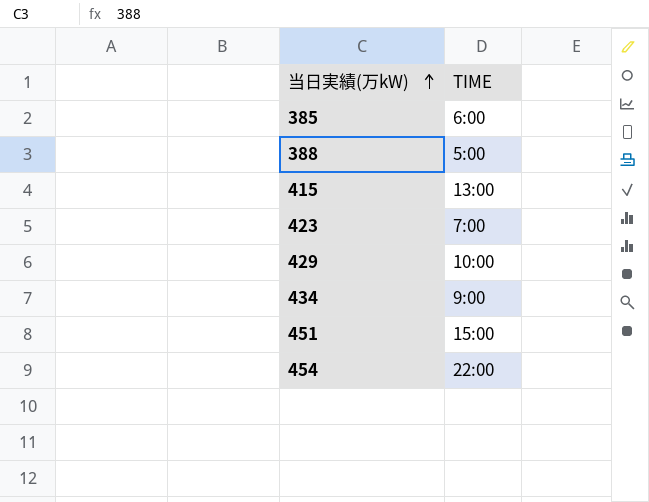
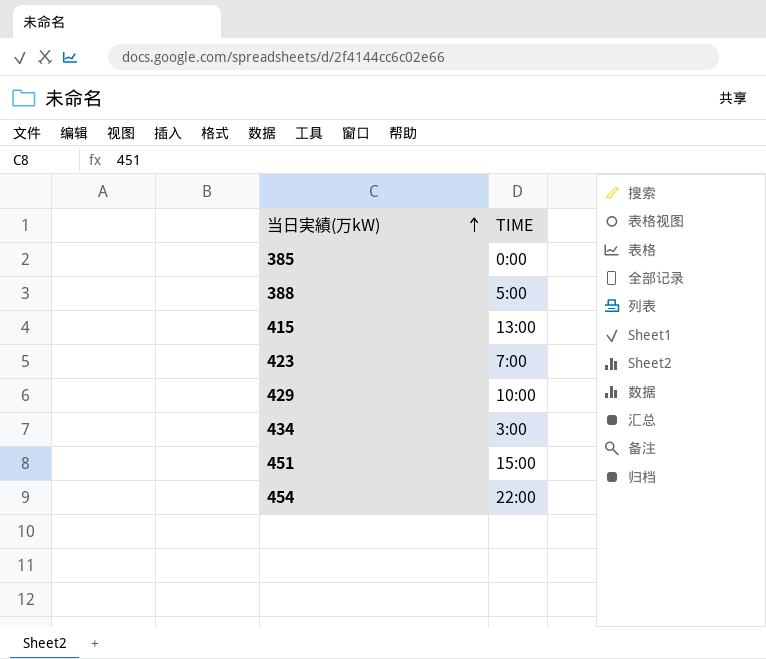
385 | TIME: 6:00 -> 0:00
434 | TIME: 9:00 -> 3:00

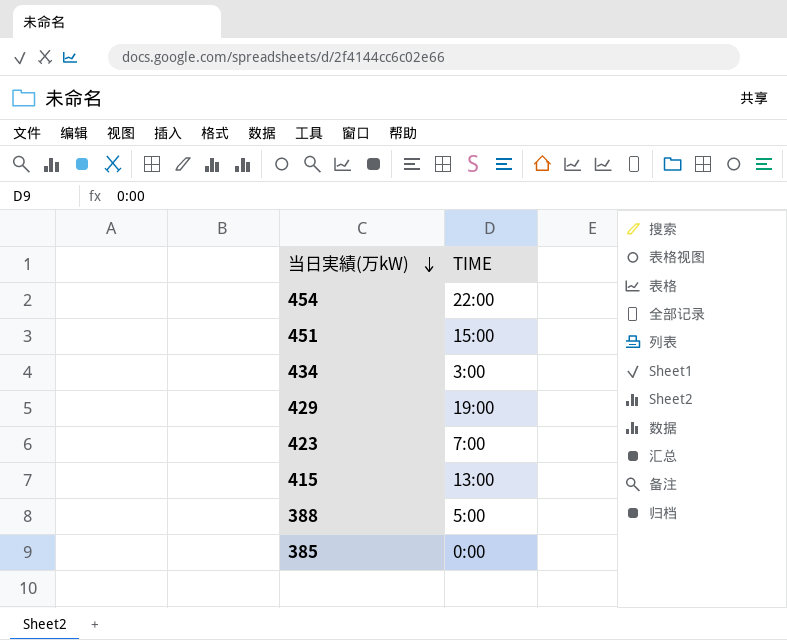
row order: 当日実績(万kW) ascending -> 当日実績(万kW) descending
429 | TIME: 10:00 -> 19:00

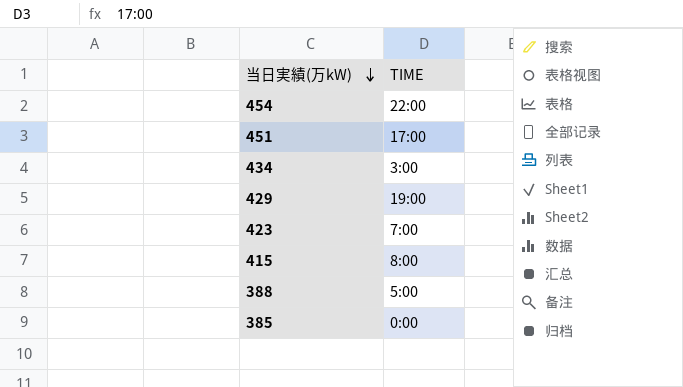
451 | TIME: 15:00 -> 17:00
415 | TIME: 13:00 -> 8:00

